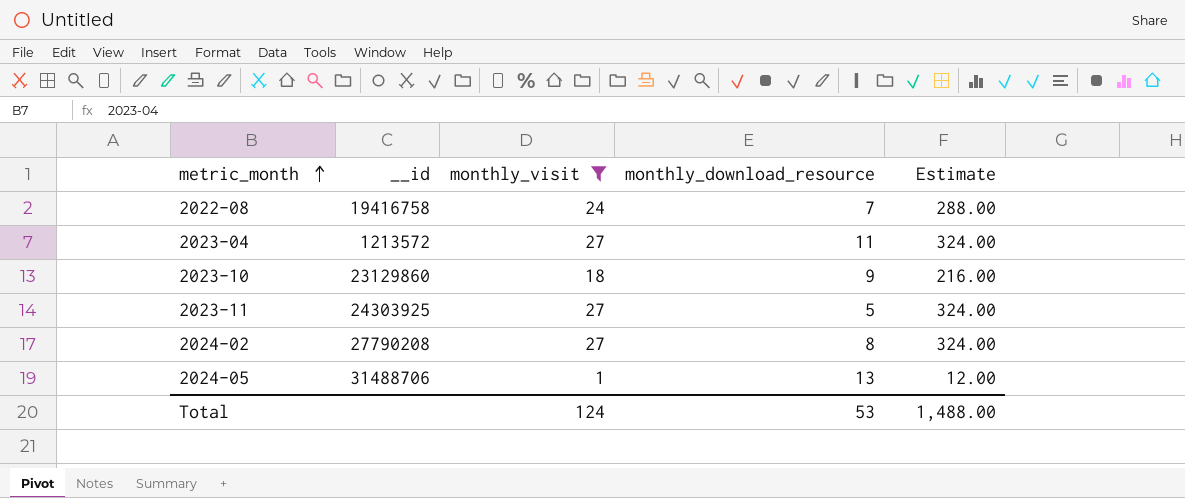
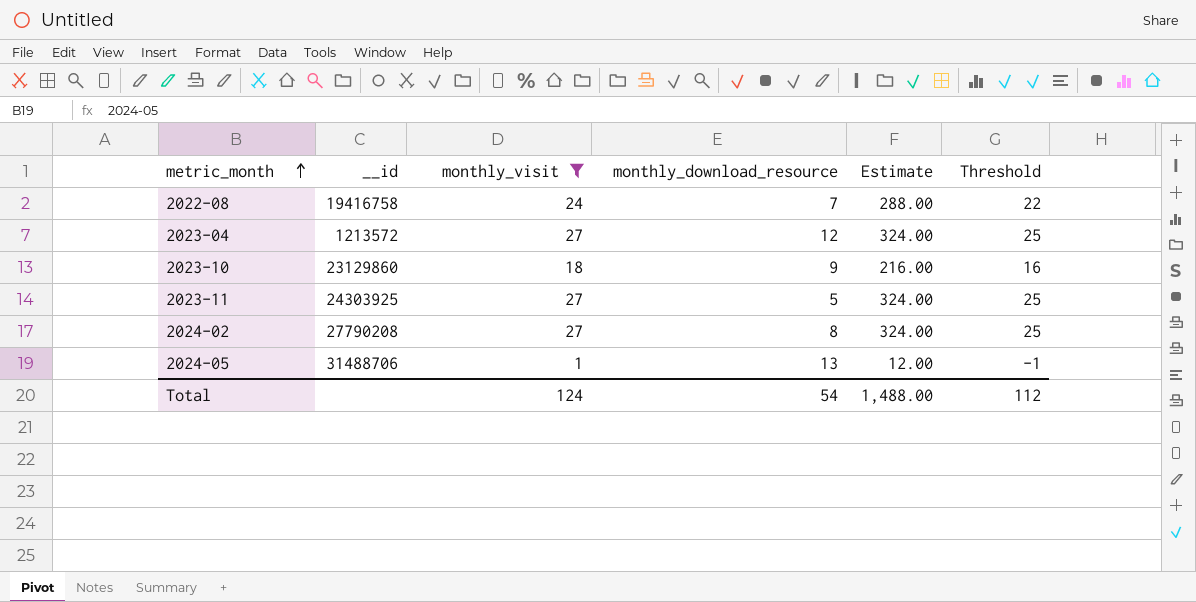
column Threshold | formula: none -> [monthly_visit] - 2
2023-04 | monthly_download_resource: 11 -> 12
Total | monthly_download_resource: 53 -> 54

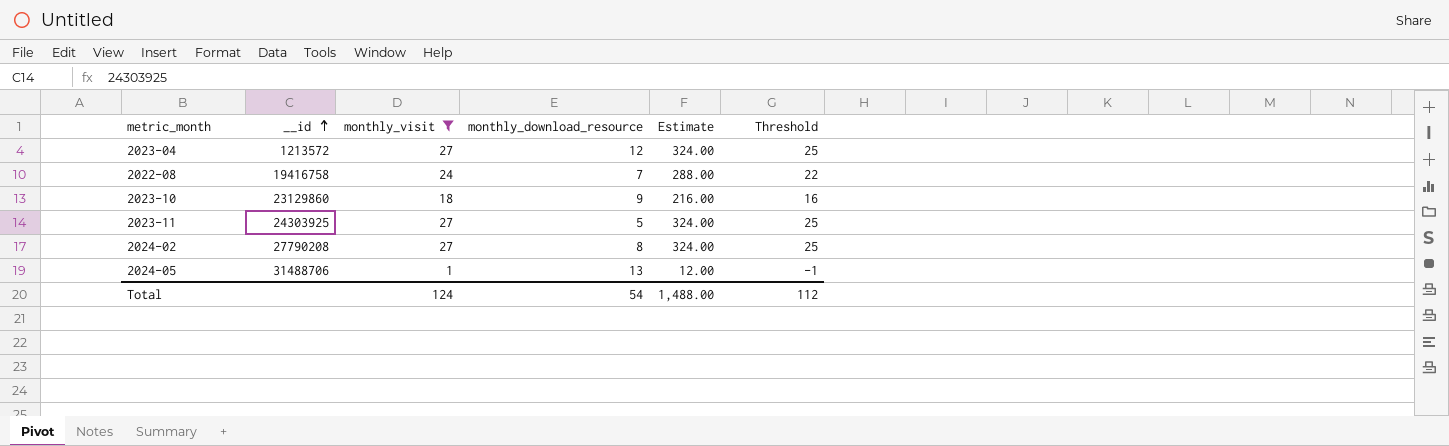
row order: metric_month ascending -> __id ascending

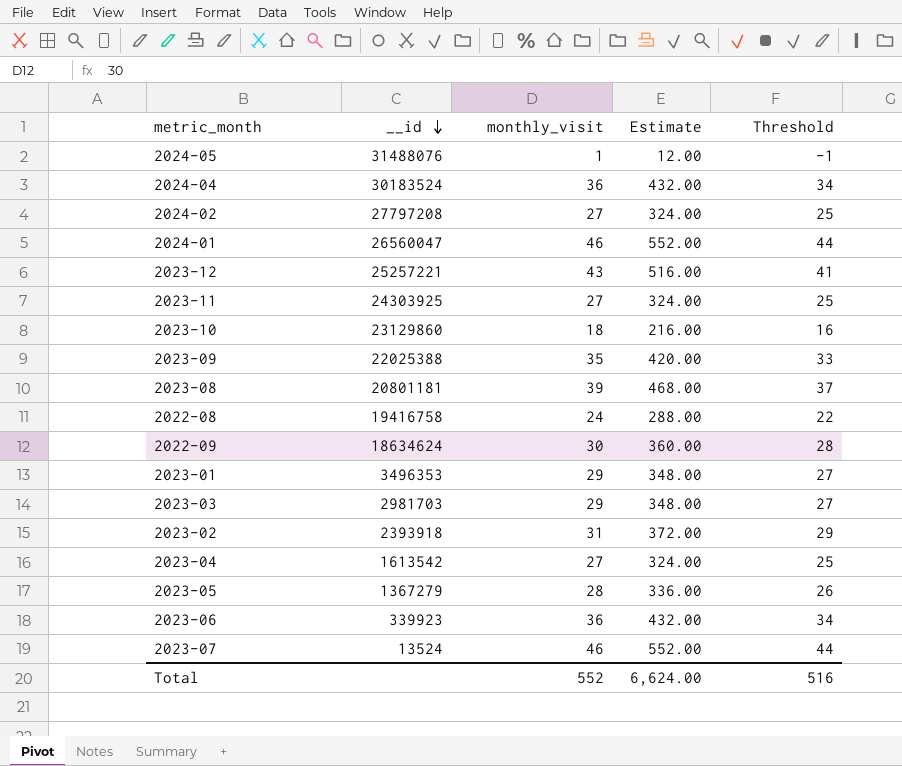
filter: monthly_visit <= 27 -> none
row order: __id ascending -> __id descending
column monthly_download_resource | position: 4 -> none
2024-05 | __id: 31488706 -> 31488076
2024-02 | __id: 27790208 -> 27797208
2023-04 | __id: 1213572 -> 1613542
Total | monthly_visit: 124 -> 552
Total | Estimate: 1,488.00 -> 6,624.00
Total | Threshold: 112 -> 516

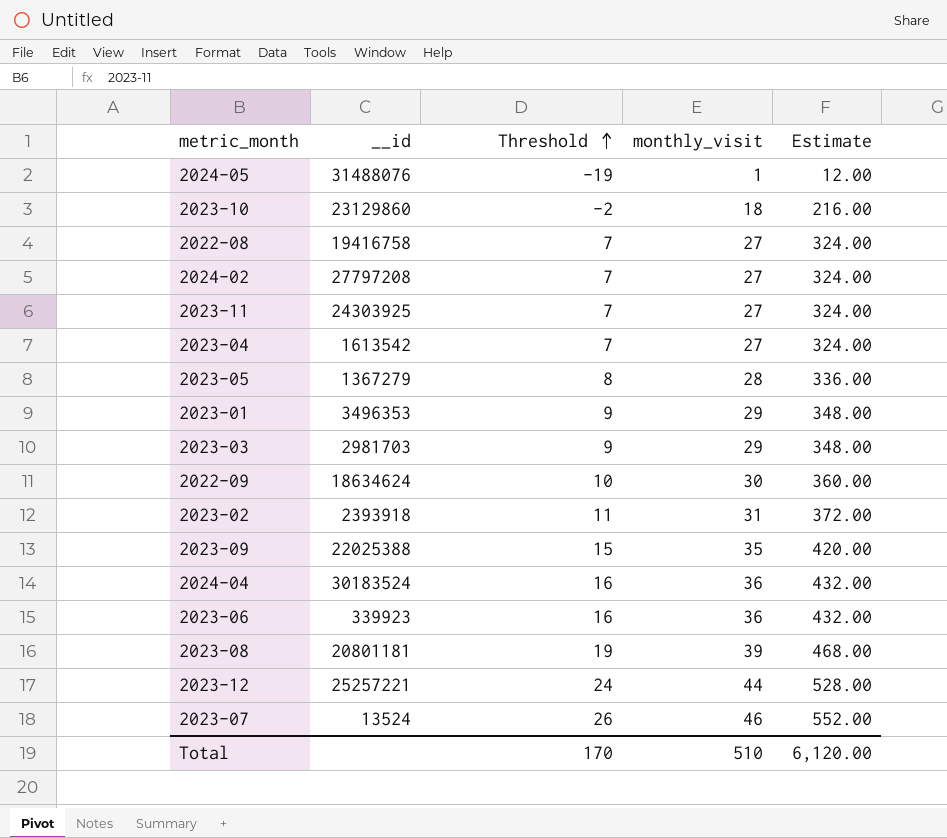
row order: __id descending -> Threshold ascending
column Threshold | formula: [monthly_visit] - 2 -> [monthly_visit] - 20
column Threshold | position: 5 -> 3
row 2024-01: 26560047 | 46 | 552.00 | 44 -> none
2022-08 | monthly_visit: 24 -> 27
2022-08 | Estimate: 288.00 -> 324.00
2023-12 | monthly_visit: 43 -> 44
2023-12 | Estimate: 516.00 -> 528.00
Total | Threshold: 516 -> 170
Total | monthly_visit: 552 -> 510
Total | Estimate: 6,624.00 -> 6,120.00

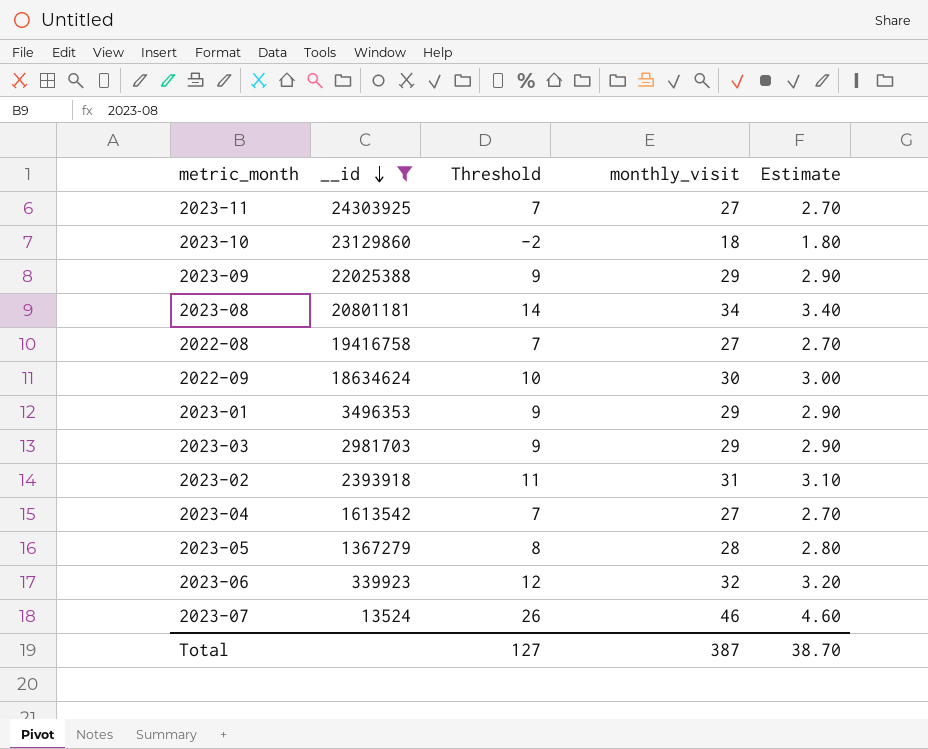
filter: none -> __id <= 24303925
row order: Threshold ascending -> __id descending
column Estimate | formula: [monthly_visit] * 12 -> [monthly_visit] * 0.1
2023-09 | Threshold: 15 -> 9
2023-09 | monthly_visit: 35 -> 29
2023-08 | Threshold: 19 -> 14
2023-08 | monthly_visit: 39 -> 34
2023-06 | Threshold: 16 -> 12
2023-06 | monthly_visit: 36 -> 32
Total | Threshold: 170 -> 127
Total | monthly_visit: 510 -> 387
Total | Estimate: 6,120.00 -> 38.70

